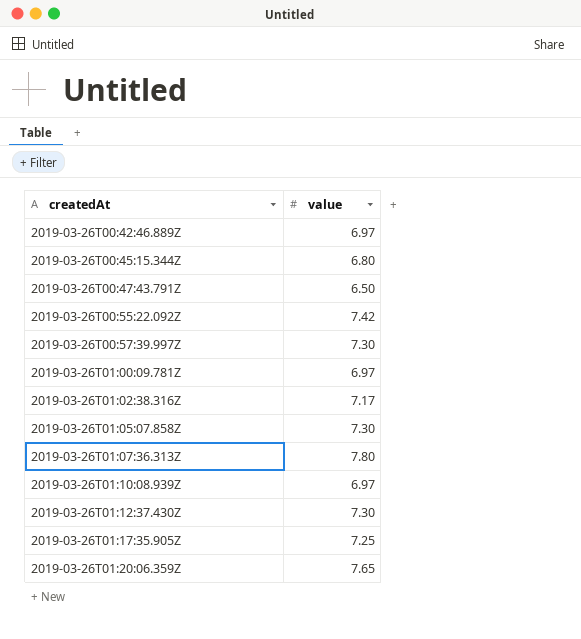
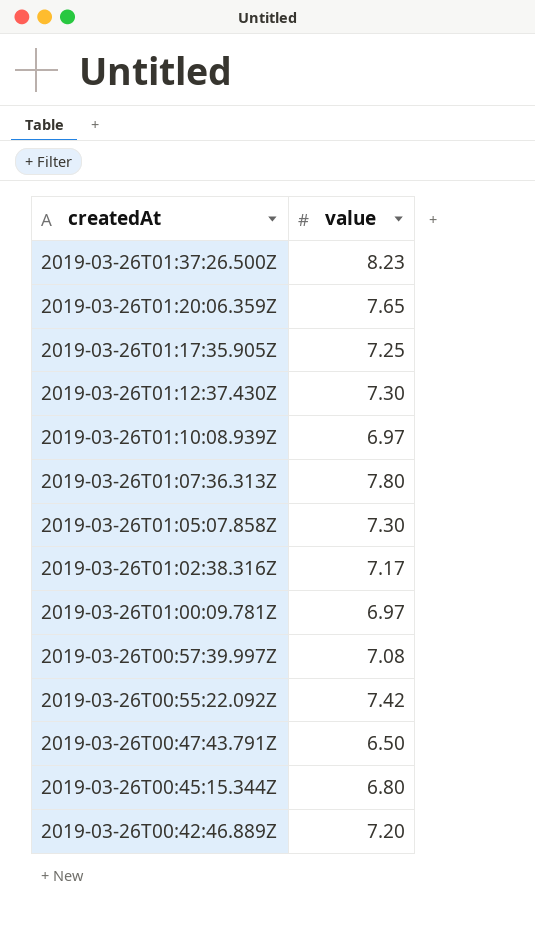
row order: createdAt ascending -> createdAt descending
row 2019-03-26T01:37:26.500Z: none -> 8.23
2019-03-26T00:57:39.997Z | value: 7.30 -> 7.08
2019-03-26T00:42:46.889Z | value: 6.97 -> 7.20

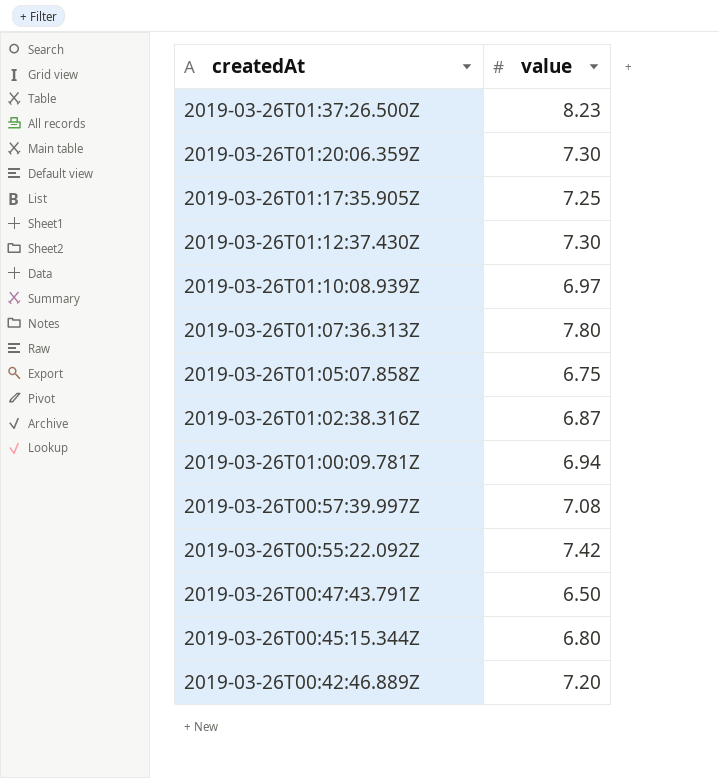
2019-03-26T01:20:06.359Z | value: 7.65 -> 7.30
2019-03-26T01:05:07.858Z | value: 7.30 -> 6.75
2019-03-26T01:02:38.316Z | value: 7.17 -> 6.87
2019-03-26T01:00:09.781Z | value: 6.97 -> 6.94

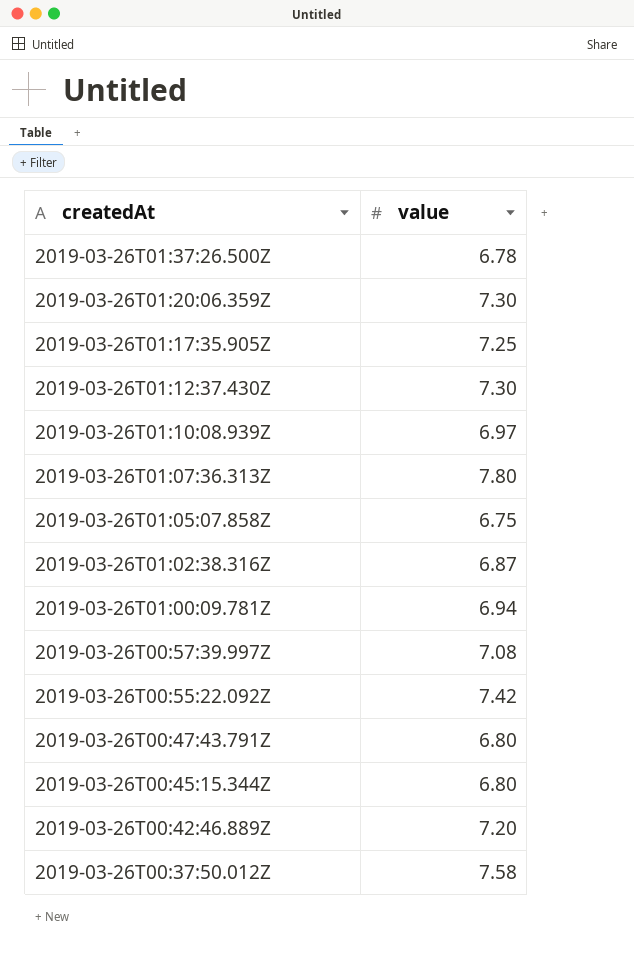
2019-03-26T01:37:26.500Z | value: 8.23 -> 6.78
2019-03-26T00:47:43.791Z | value: 6.50 -> 6.80
row 2019-03-26T00:37:50.012Z: none -> 7.58

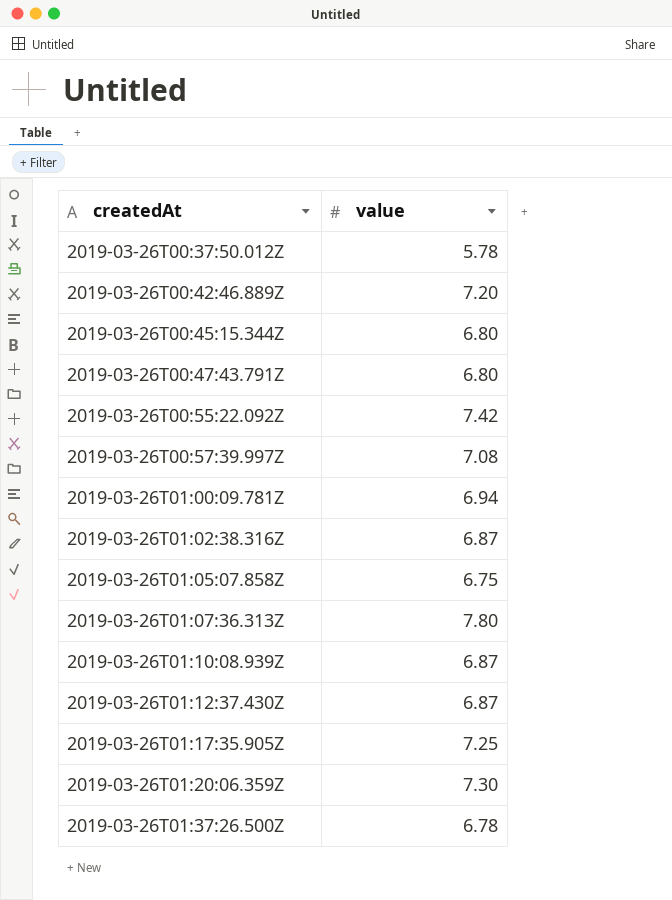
row order: createdAt descending -> createdAt ascending
2019-03-26T00:37:50.012Z | value: 7.58 -> 5.78
2019-03-26T01:10:08.939Z | value: 6.97 -> 6.87
2019-03-26T01:12:37.430Z | value: 7.30 -> 6.87

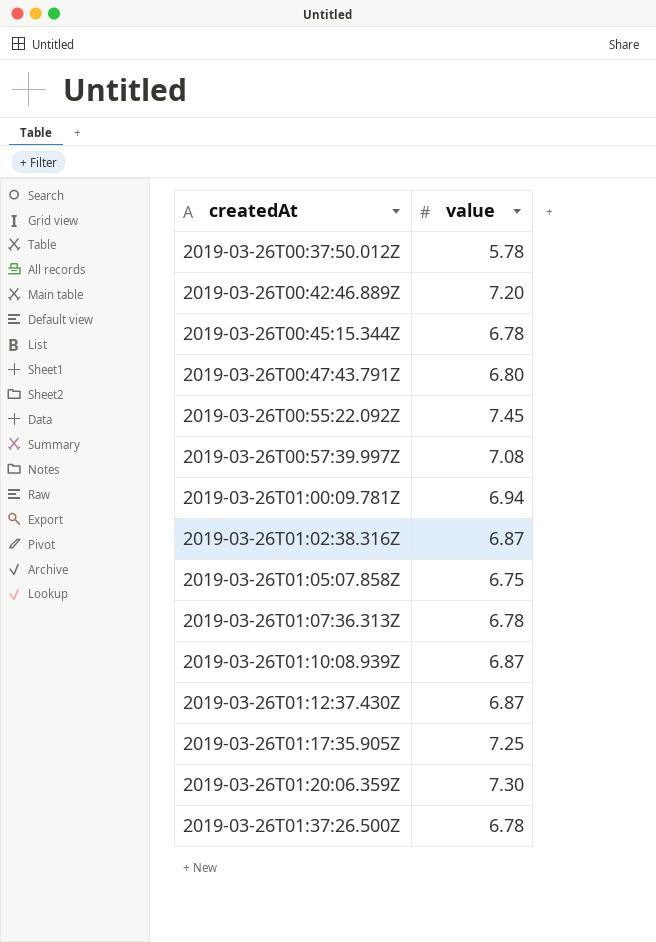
2019-03-26T00:45:15.344Z | value: 6.80 -> 6.78
2019-03-26T00:55:22.092Z | value: 7.42 -> 7.45
2019-03-26T01:07:36.313Z | value: 7.80 -> 6.78

